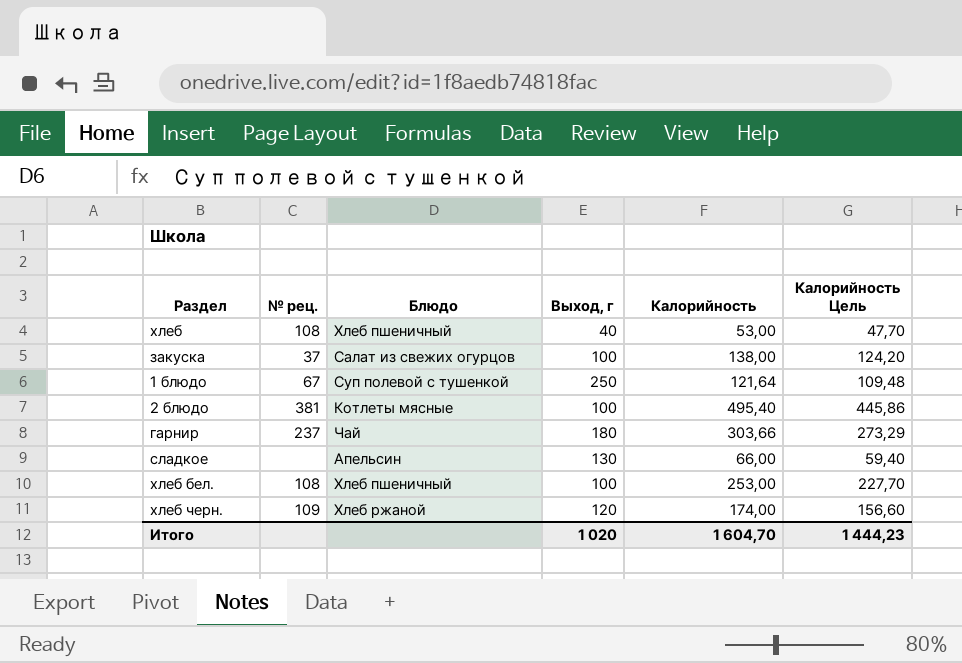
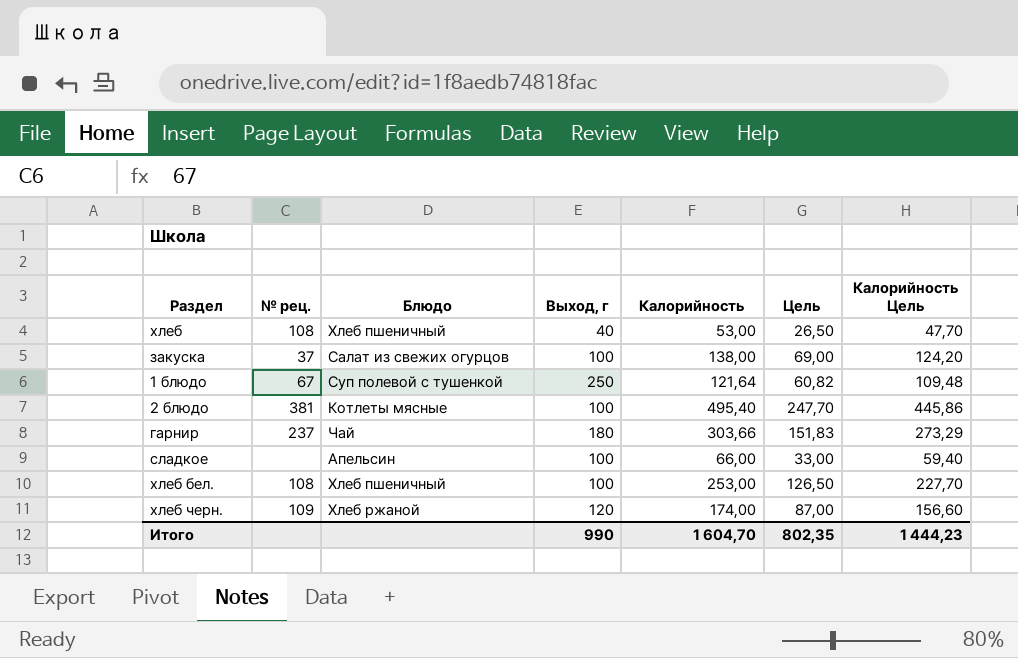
column Цель | formula: none -> [Калорийность] * 0,5
сладкое | Выход, г: 130 -> 100
Итого | Выход, г: 1 020 -> 990

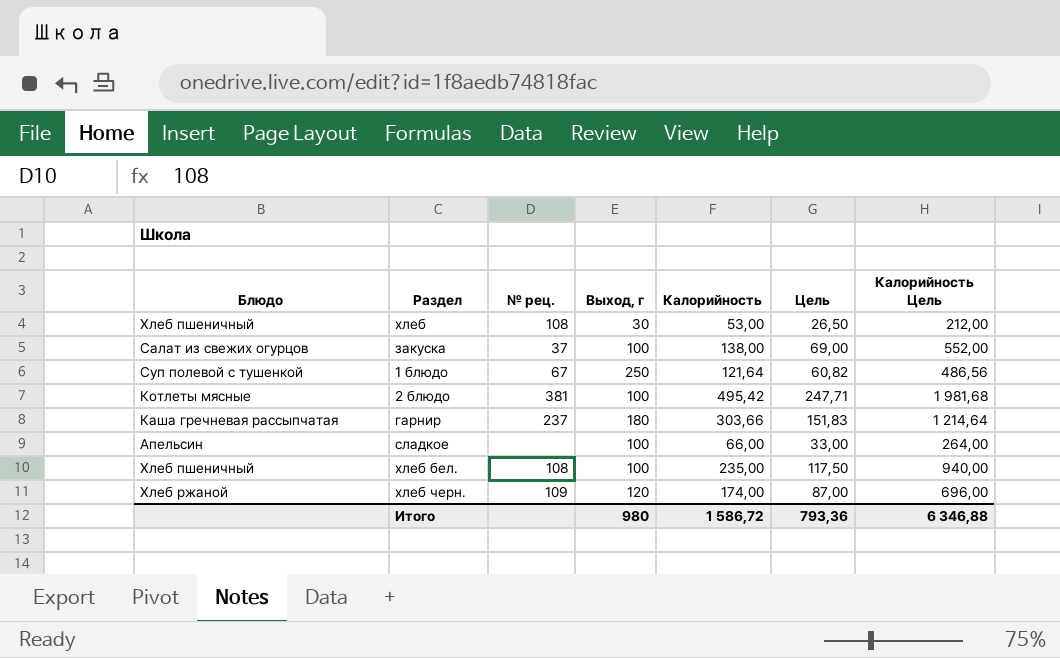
column Блюдо | position: 3 -> 1
column Калорийность Цель | formula: [Калорийность] * 0,9 -> [Калорийность] * 4
хлеб | Выход, г: 40 -> 30
2 блюдо | Калорийность: 495,40 -> 495,42
2 блюдо | Цель: 247,70 -> 247,71
гарнир | Блюдо: Чай -> Каша гречневая рассыпчатая
хлеб бел. | Калорийность: 253,00 -> 235,00
хлеб бел. | Цель: 126,50 -> 117,50
Итого | Выход, г: 990 -> 980
Итого | Калорийность: 1 604,70 -> 1 586,72
Итого | Цель: 802,35 -> 793,36
Итого | Калорийность Цель: 1 444,23 -> 6 346,88

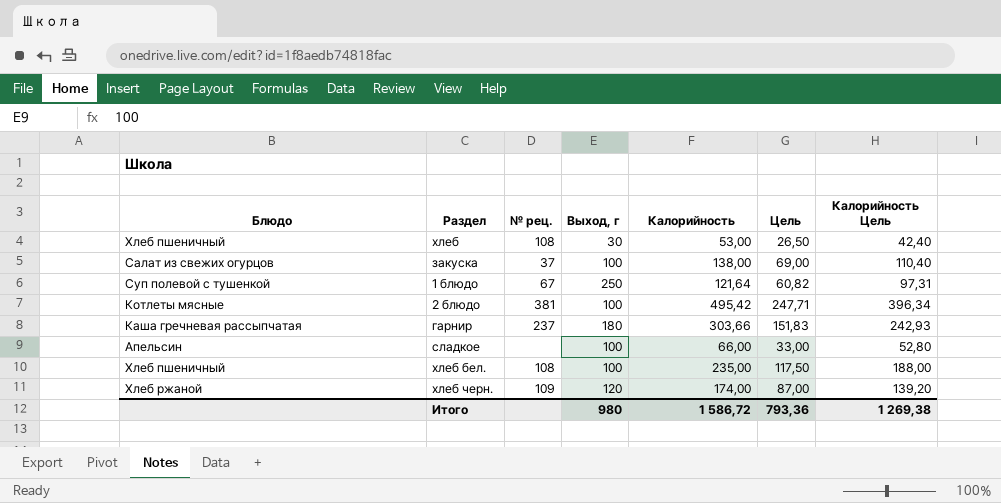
column Калорийность Цель | formula: [Калорийность] * 4 -> [Калорийность] * 0,8
Итого | Калорийность Цель: 6 346,88 -> 1 269,38

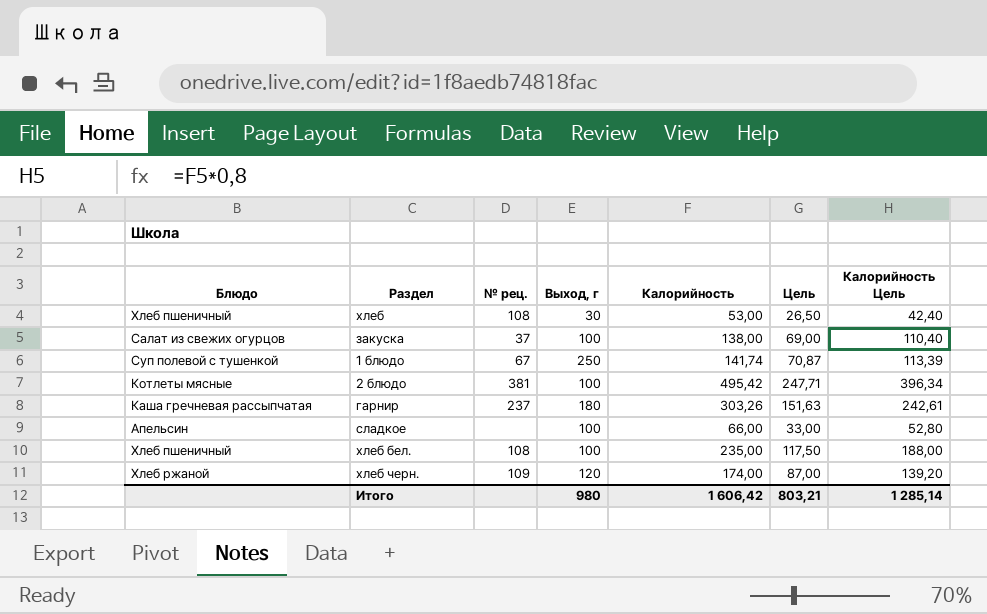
1 блюдо | Калорийность: 121,64 -> 141,74
1 блюдо | Цель: 60,82 -> 70,87
1 блюдо | Калорийность Цель: 97,31 -> 113,39
гарнир | Калорийность: 303,66 -> 303,26
гарнир | Цель: 151,83 -> 151,63
гарнир | Калорийность Цель: 242,93 -> 242,61
Итого | Калорийность: 1 586,72 -> 1 606,42
Итого | Цель: 793,36 -> 803,21
Итого | Калорийность Цель: 1 269,38 -> 1 285,14

